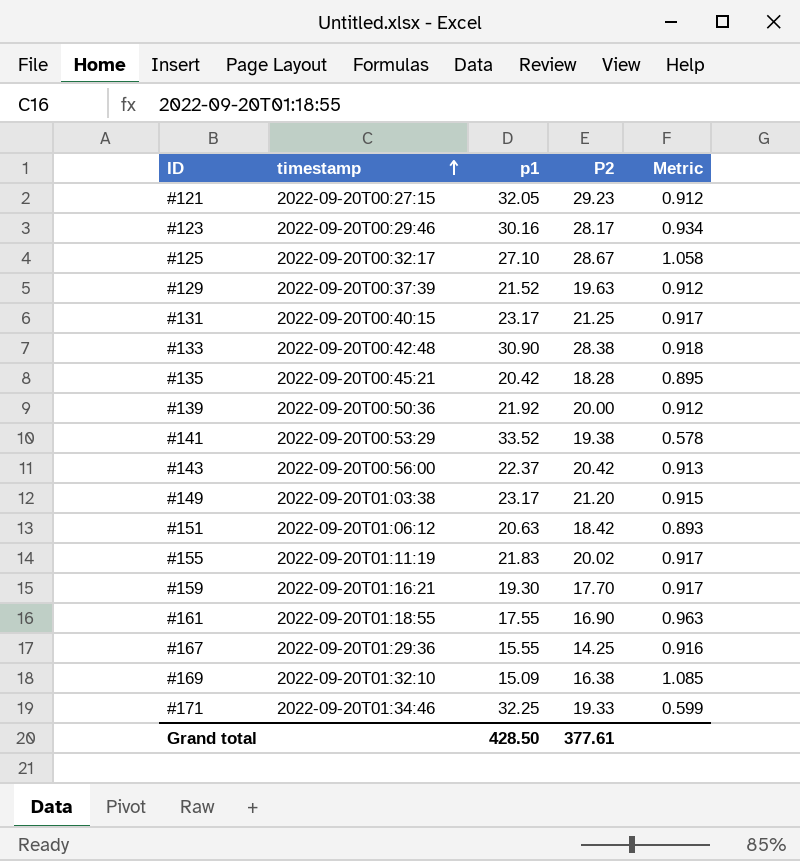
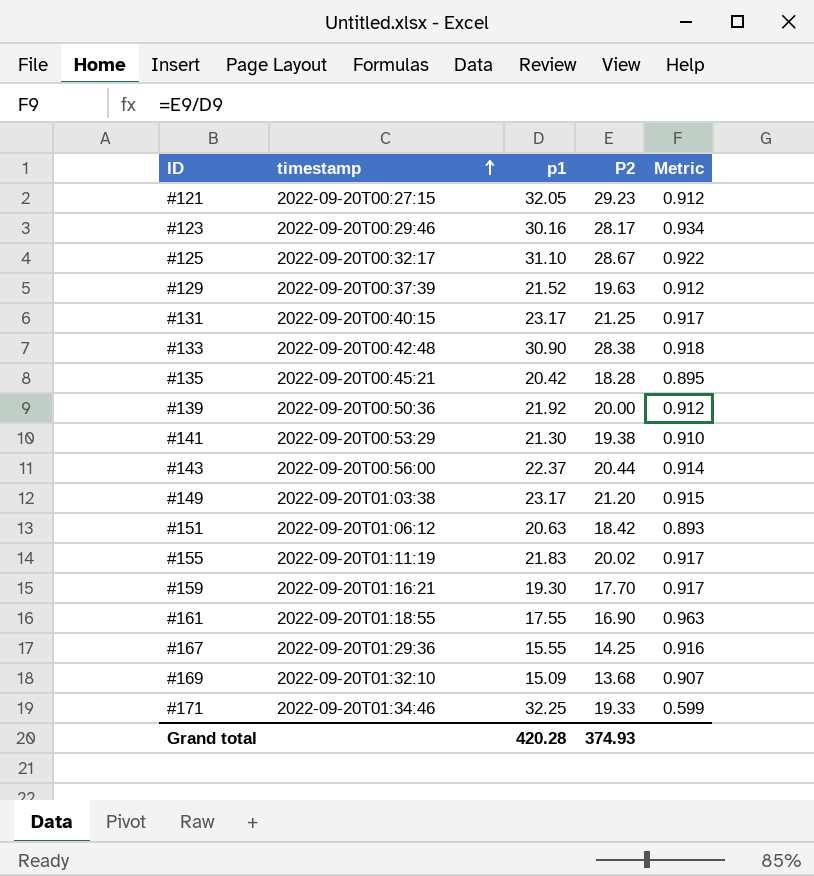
#125 | p1: 27.10 -> 31.10
#125 | Metric: 1.058 -> 0.922
#141 | p1: 33.52 -> 21.30
#141 | Metric: 0.578 -> 0.910
#143 | P2: 20.42 -> 20.44
#143 | Metric: 0.913 -> 0.914
#169 | P2: 16.38 -> 13.68
#169 | Metric: 1.085 -> 0.907
Grand total | p1: 428.50 -> 420.28
Grand total | P2: 377.61 -> 374.93

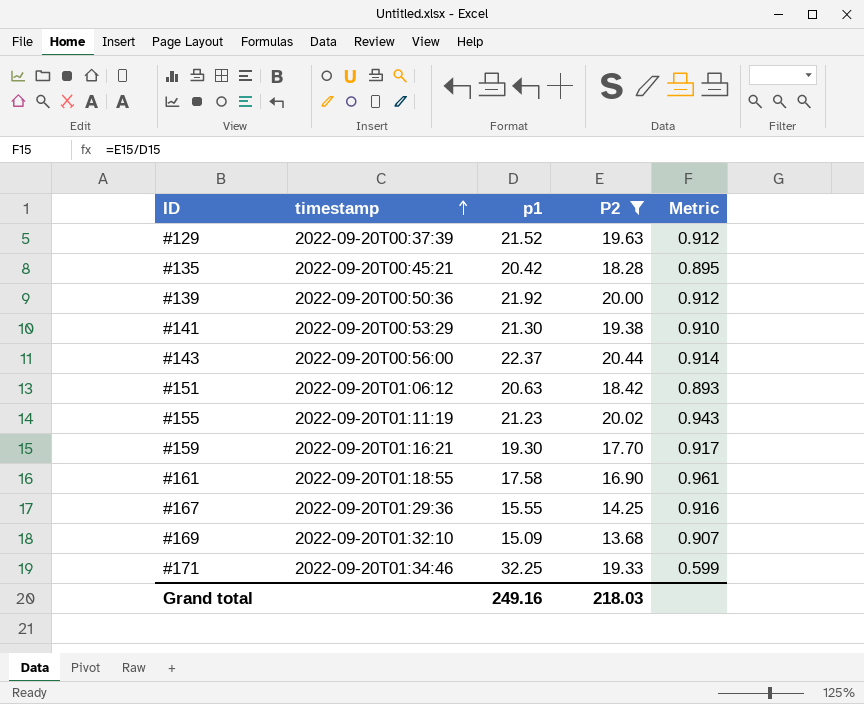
filter: none -> P2 <= 20.44
#155 | p1: 21.83 -> 21.23
#155 | Metric: 0.917 -> 0.943
#161 | p1: 17.55 -> 17.58
#161 | Metric: 0.963 -> 0.961
Grand total | p1: 420.28 -> 249.16
Grand total | P2: 374.93 -> 218.03

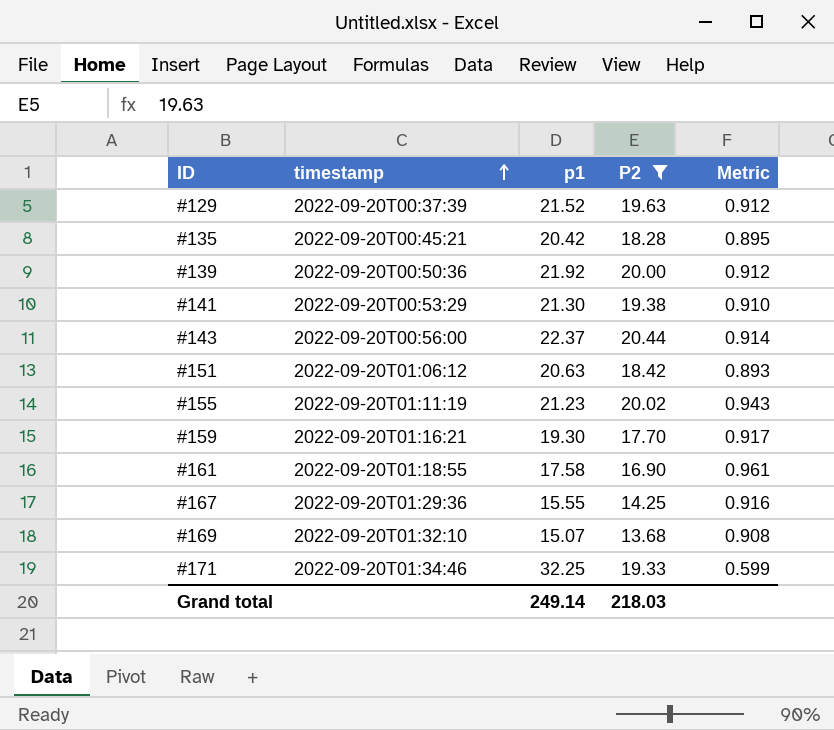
#169 | p1: 15.09 -> 15.07
#169 | Metric: 0.907 -> 0.908
Grand total | p1: 249.16 -> 249.14

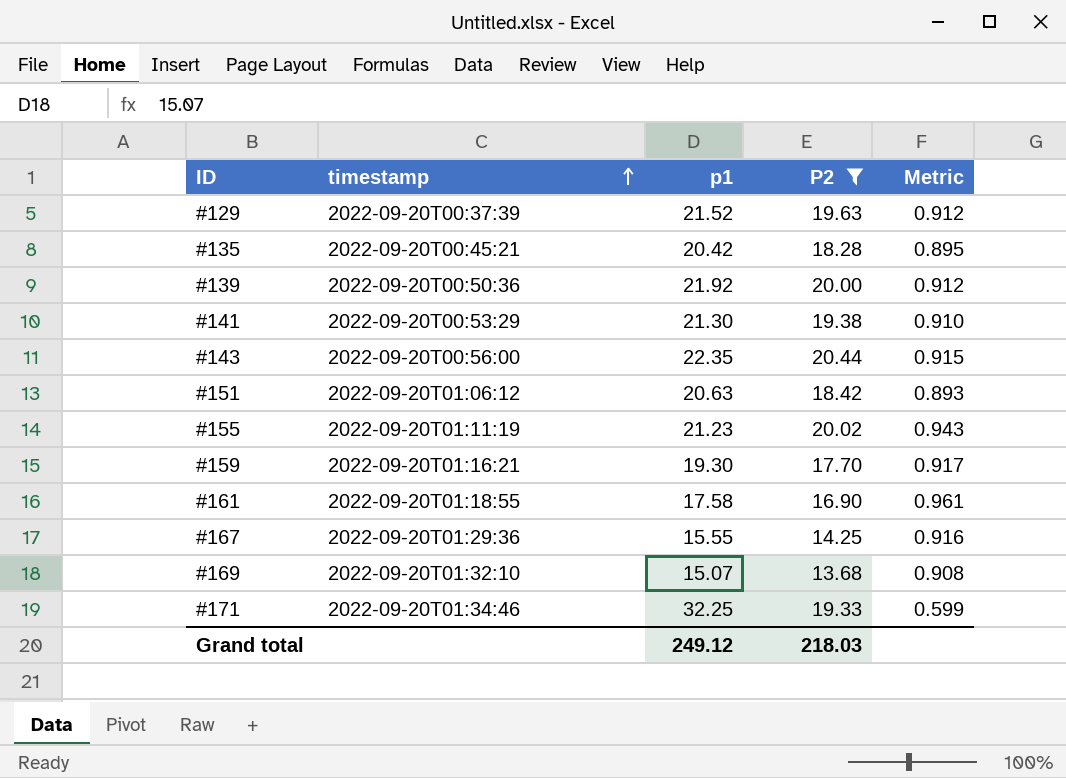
#143 | p1: 22.37 -> 22.35
#143 | Metric: 0.914 -> 0.915
Grand total | p1: 249.14 -> 249.12

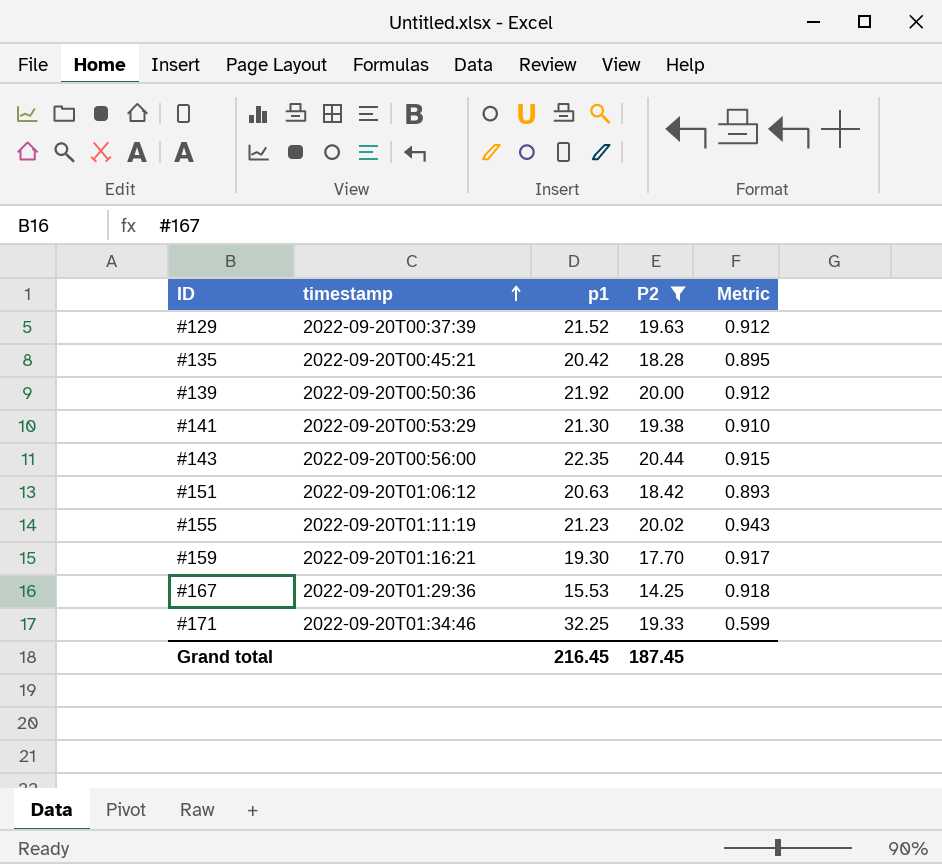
row #161: 2022-09-20T01:18:55 | 17.58 | 16.90 | 0.961 -> none
row #169: 2022-09-20T01:32:10 | 15.07 | 13.68 | 0.908 -> none
#167 | p1: 15.55 -> 15.53
#167 | Metric: 0.916 -> 0.918
Grand total | p1: 249.12 -> 216.45
Grand total | P2: 218.03 -> 187.45

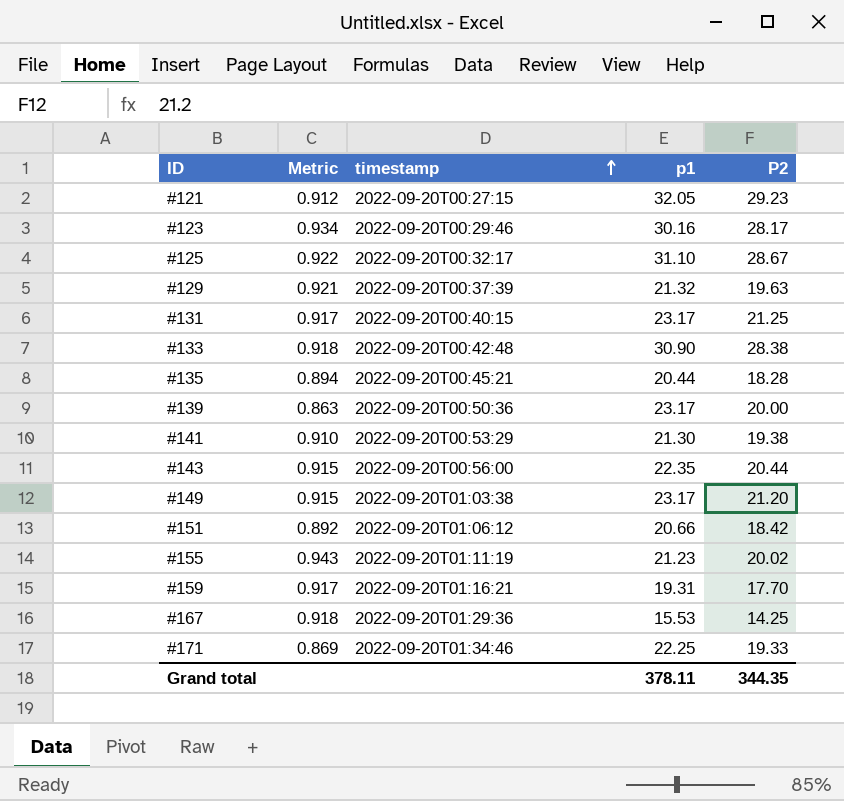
filter: P2 <= 20.44 -> none
column Metric | position: 5 -> 2
#129 | Metric: 0.912 -> 0.921
#129 | p1: 21.52 -> 21.32
#135 | Metric: 0.895 -> 0.894
#135 | p1: 20.42 -> 20.44
#139 | Metric: 0.912 -> 0.863
#139 | p1: 21.92 -> 23.17
#151 | Metric: 0.893 -> 0.892
#151 | p1: 20.63 -> 20.66
#159 | p1: 19.30 -> 19.31
#171 | Metric: 0.599 -> 0.869
#171 | p1: 32.25 -> 22.25
Grand total | p1: 216.45 -> 378.11
Grand total | P2: 187.45 -> 344.35

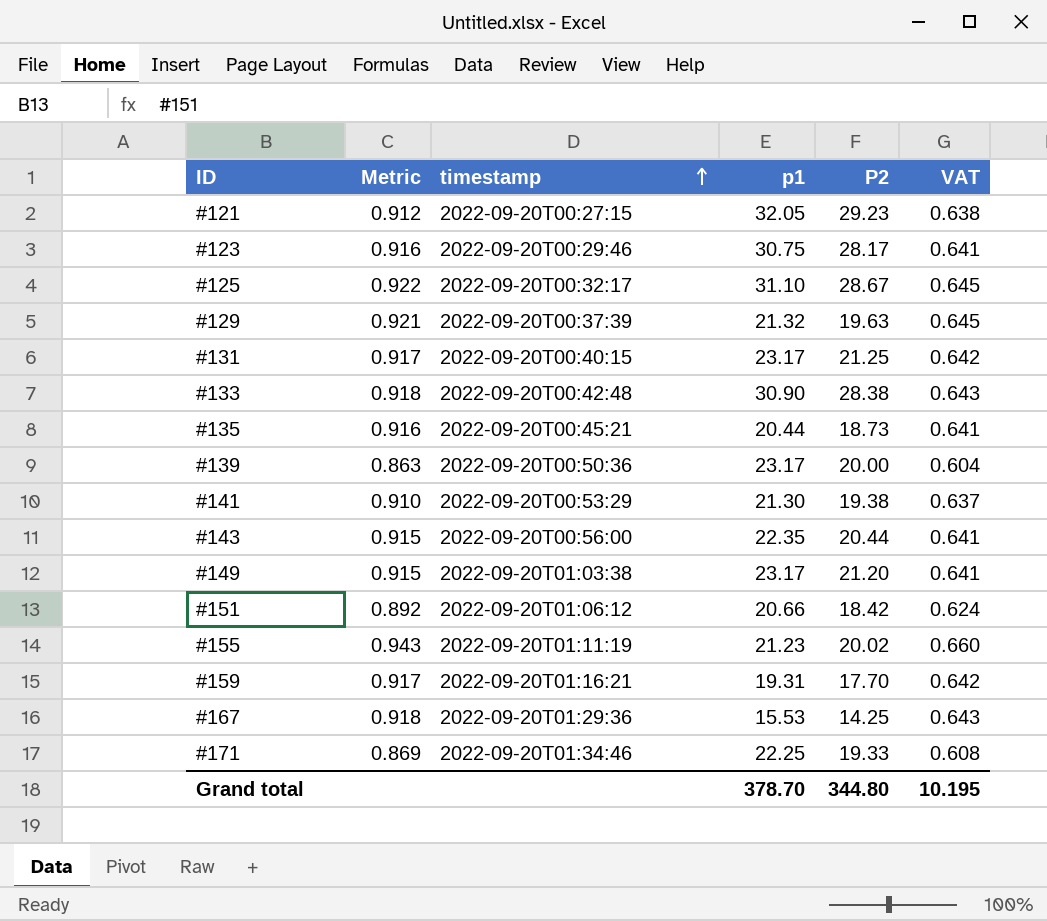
column VAT | formula: none -> [Metric] * 0.7
#123 | Metric: 0.934 -> 0.916
#123 | p1: 30.16 -> 30.75
#135 | Metric: 0.894 -> 0.916
#135 | P2: 18.28 -> 18.73
Grand total | p1: 378.11 -> 378.70
Grand total | P2: 344.35 -> 344.80

